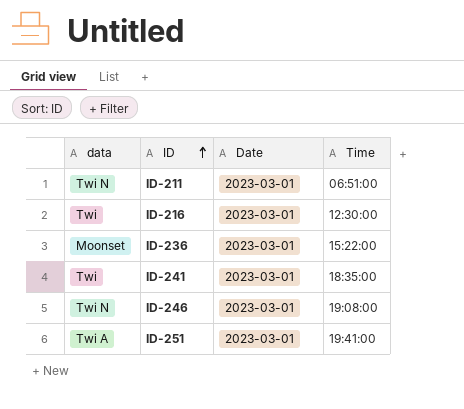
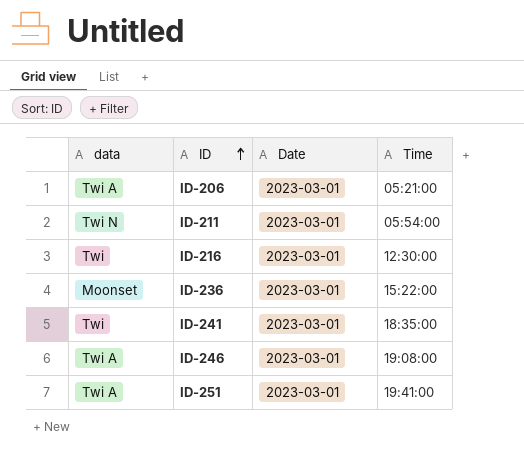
row ID-206: none -> Twi A | 2023-03-01 | 05:21:00
ID-211 | Time: 06:51:00 -> 05:54:00
ID-246 | data: Twi N -> Twi A

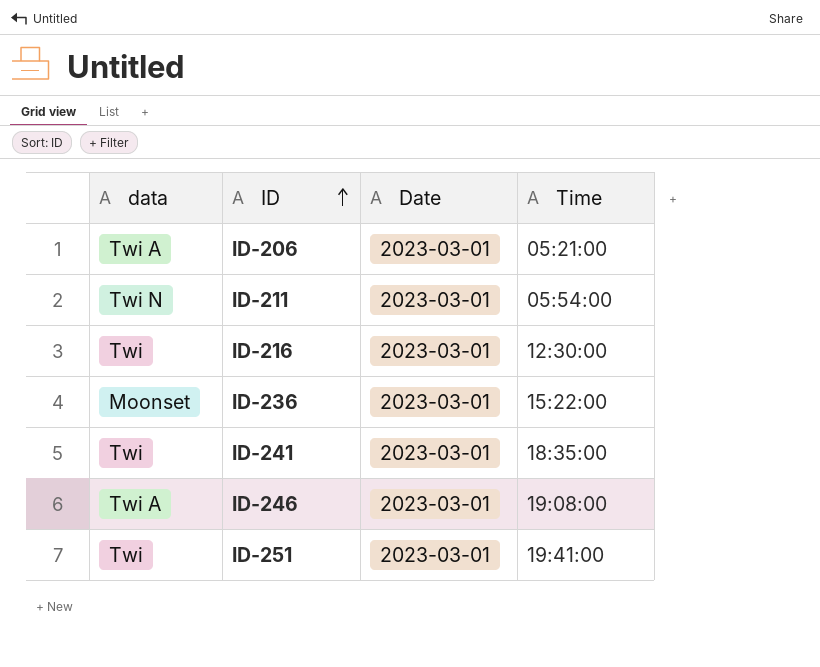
ID-251 | data: Twi A -> Twi

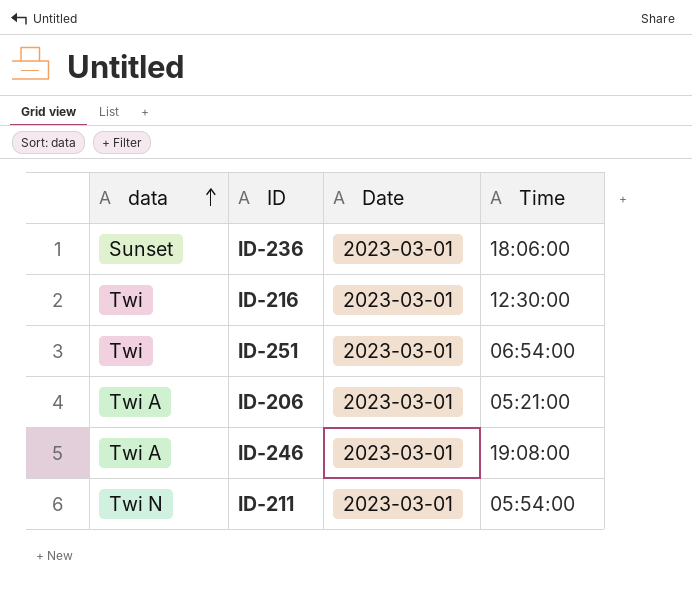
row order: ID ascending -> data ascending
row ID-241: Twi | 2023-03-01 | 18:35:00 -> none
ID-236 | data: Moonset -> Sunset
ID-236 | Time: 15:22:00 -> 18:06:00
ID-251 | Time: 19:41:00 -> 06:54:00

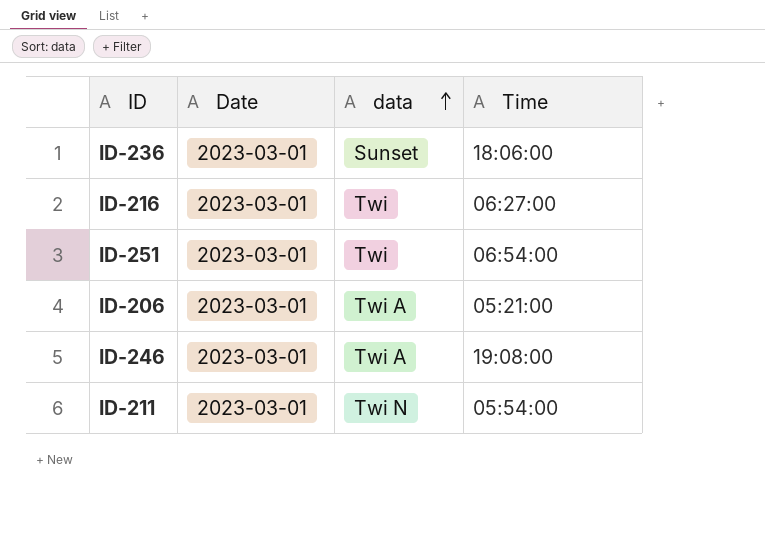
column data | position: 1 -> 3
ID-216 | Time: 12:30:00 -> 06:27:00

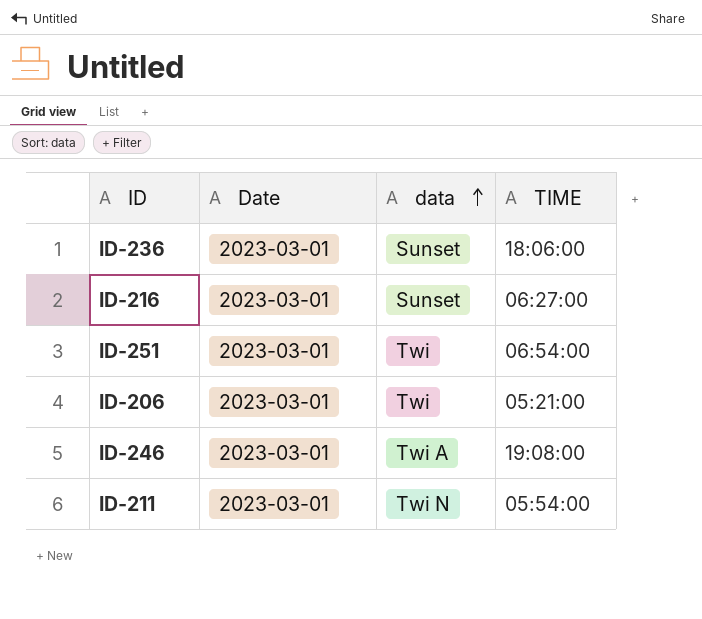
column name: Time -> TIME
ID-216 | data: Twi -> Sunset
ID-206 | data: Twi A -> Twi

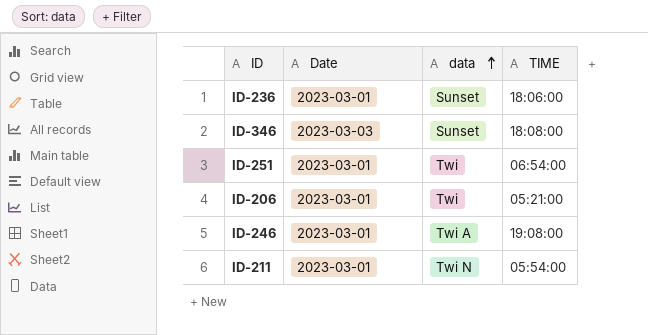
row ID-216: 2023-03-01 | Sunset | 06:27:00 -> none
row ID-346: none -> 2023-03-03 | Sunset | 18:08:00

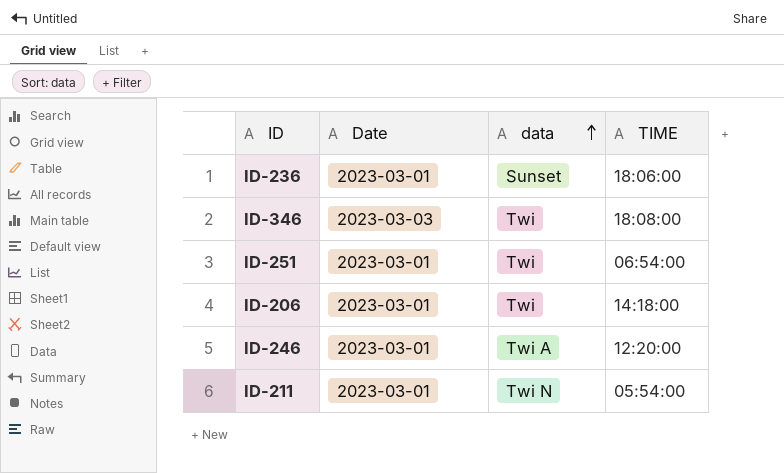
ID-346 | data: Sunset -> Twi
ID-206 | TIME: 05:21:00 -> 14:18:00
ID-246 | TIME: 19:08:00 -> 12:20:00

